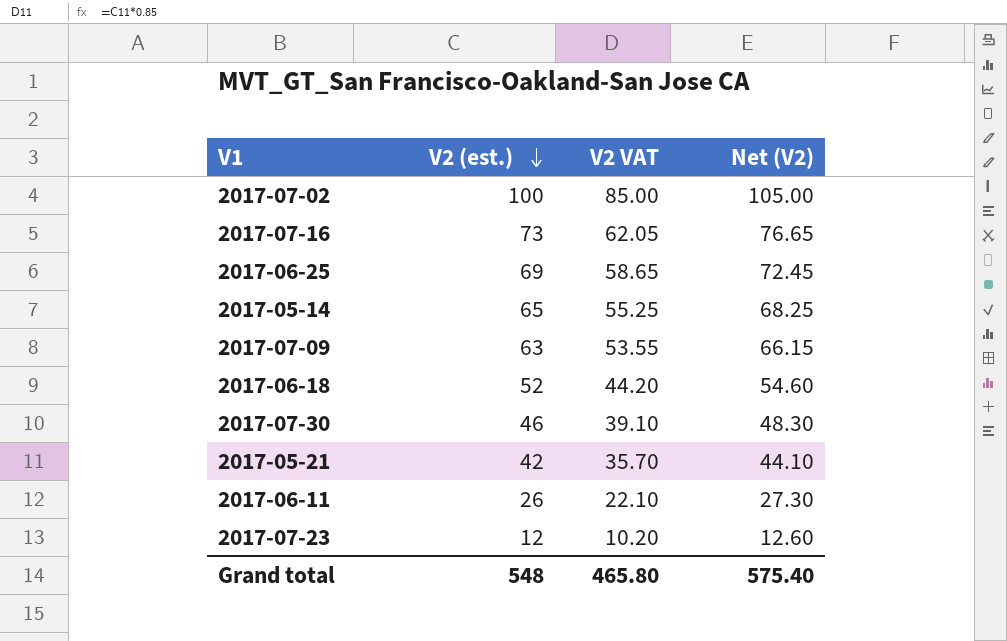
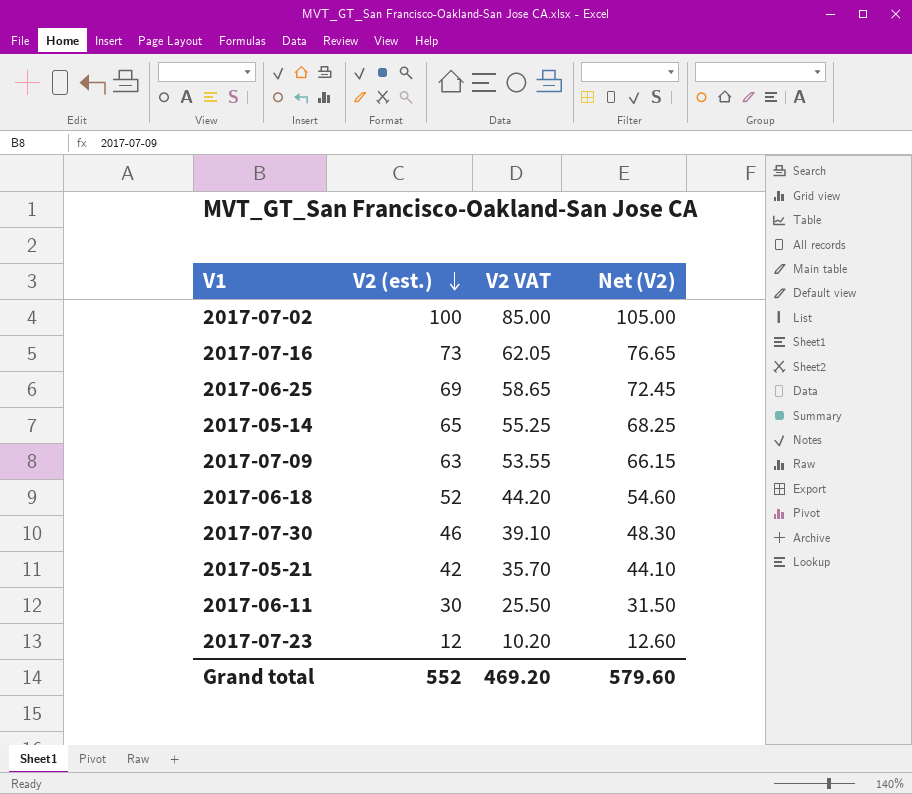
2017-06-11 | V2 (est.): 26 -> 30
2017-06-11 | V2 VAT: 22.10 -> 25.50
2017-06-11 | Net (V2): 27.30 -> 31.50
Grand total | V2 (est.): 548 -> 552
Grand total | V2 VAT: 465.80 -> 469.20
Grand total | Net (V2): 575.40 -> 579.60

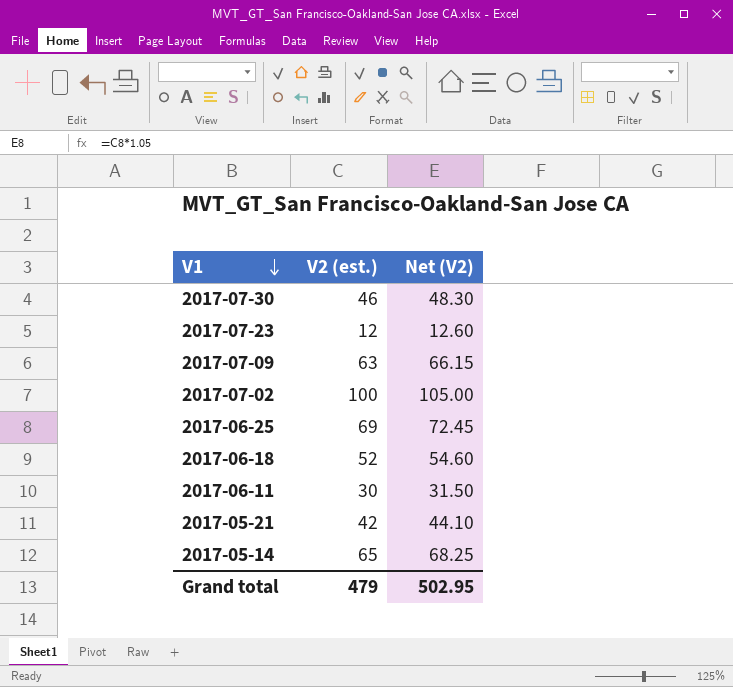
row order: V2 (est.) descending -> V1 descending
column V2 VAT | formula: [V2 (est.)] * 0.85 -> none
row 2017-07-16: 73 | 62.05 | 76.65 -> none
Grand total | V2 (est.): 552 -> 479
Grand total | Net (V2): 579.60 -> 502.95

